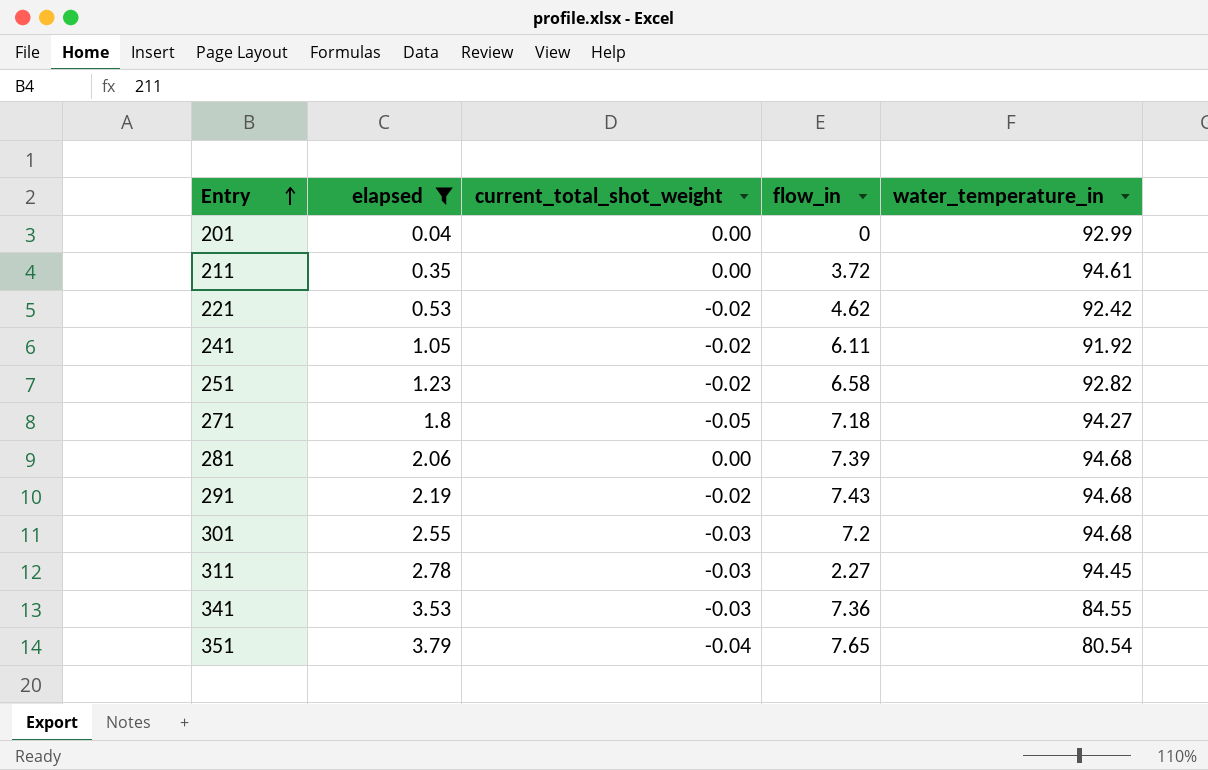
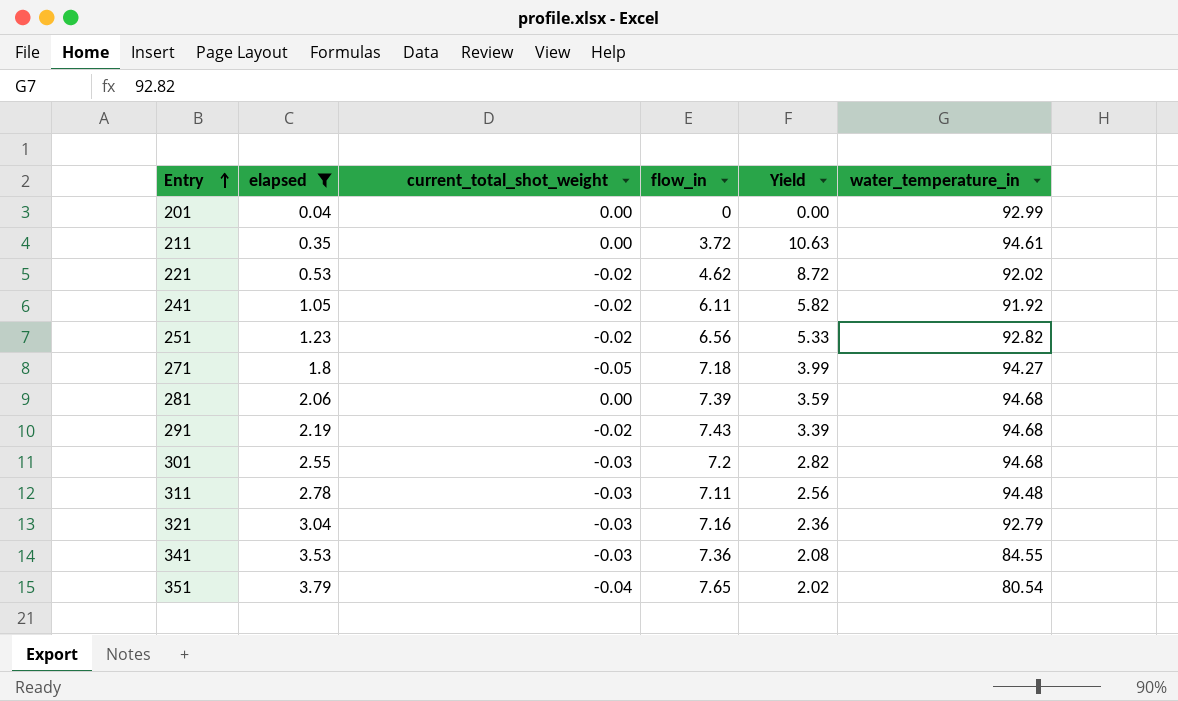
column Yield | formula: none -> [flow_in] / [elapsed]
221 | water_temperature_in: 92.42 -> 92.02
251 | flow_in: 6.58 -> 6.56
311 | flow_in: 2.27 -> 7.11
311 | water_temperature_in: 94.45 -> 94.48
row 321: none -> 3.04 | -0.03 | 7.16 | 2.36 | 92.79

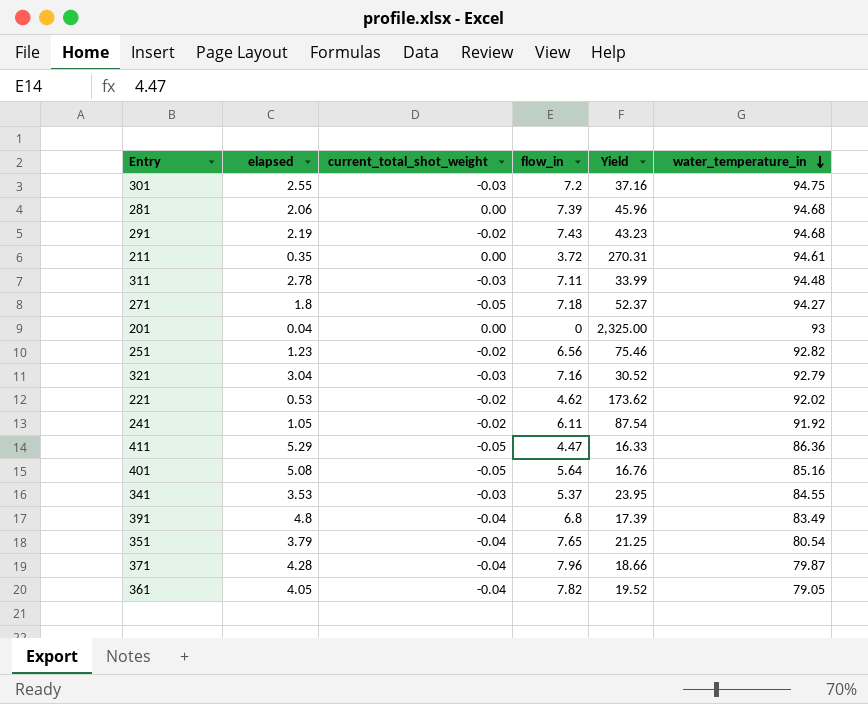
filter: elapsed <= 3.79 -> none
row order: Entry ascending -> water_temperature_in descending
column Yield | formula: [flow_in] / [elapsed] -> [water_temperature_in] / [elapsed]
301 | water_temperature_in: 94.68 -> 94.75
201 | water_temperature_in: 92.99 -> 93
341 | flow_in: 7.36 -> 5.37

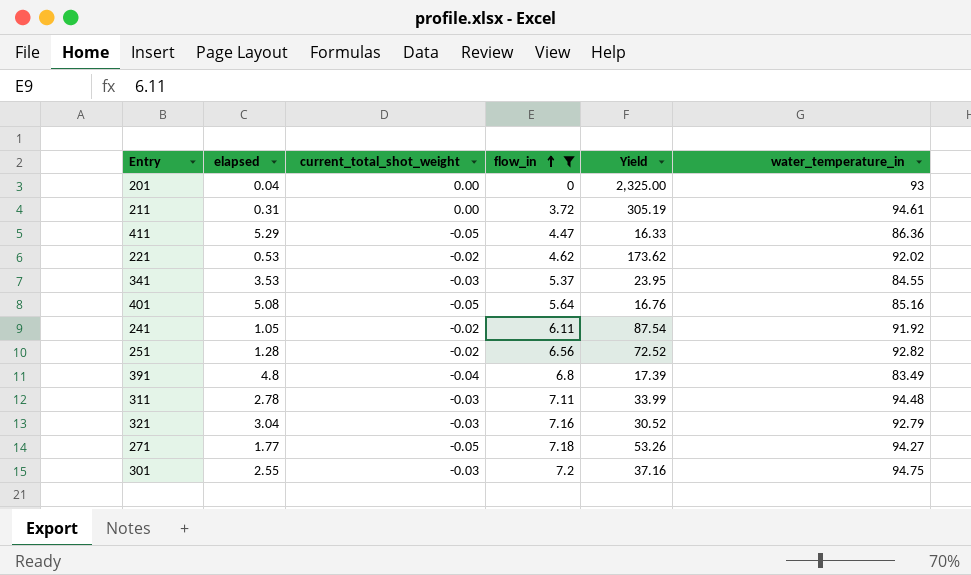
filter: none -> flow_in <= 7.2
row order: water_temperature_in descending -> flow_in ascending
211 | elapsed: 0.35 -> 0.31
211 | Yield: 270.31 -> 305.19
251 | elapsed: 1.23 -> 1.28
251 | Yield: 75.46 -> 72.52
271 | elapsed: 1.8 -> 1.77
271 | Yield: 52.37 -> 53.26

